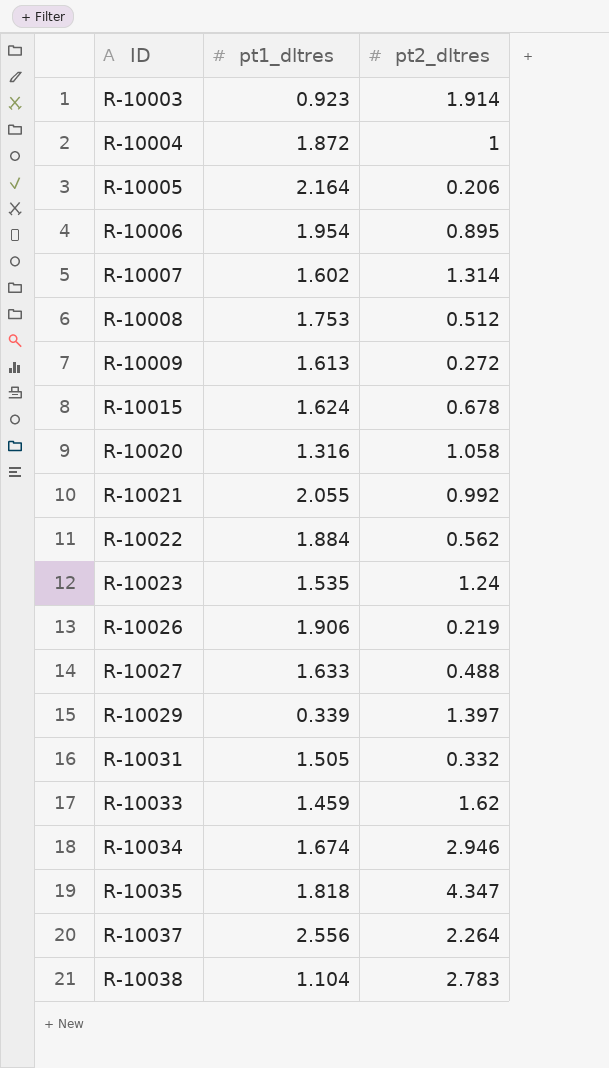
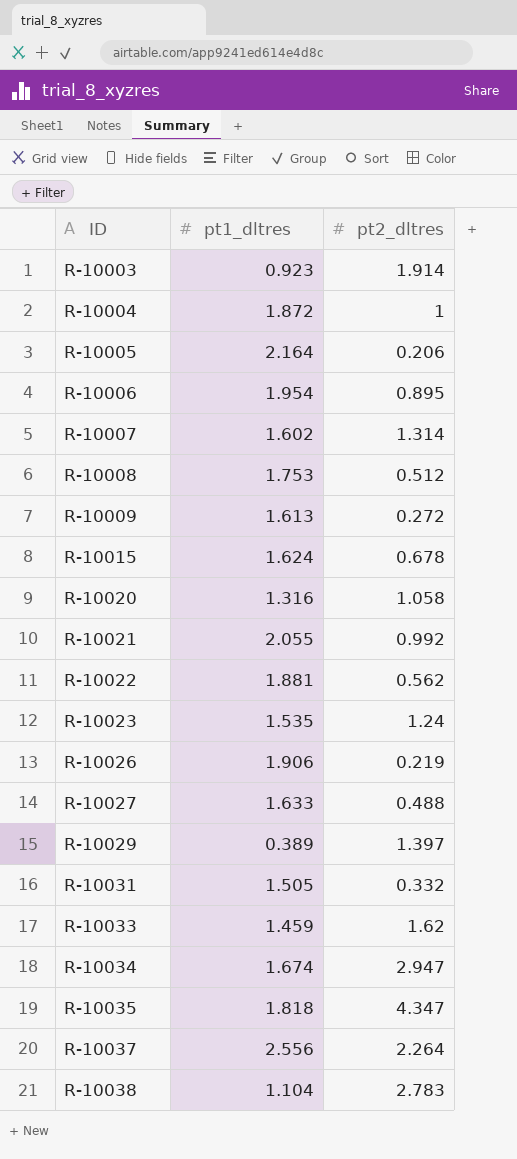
R-10022 | pt1_dltres: 1.884 -> 1.881
R-10029 | pt1_dltres: 0.339 -> 0.389
R-10034 | pt2_dltres: 2.946 -> 2.947

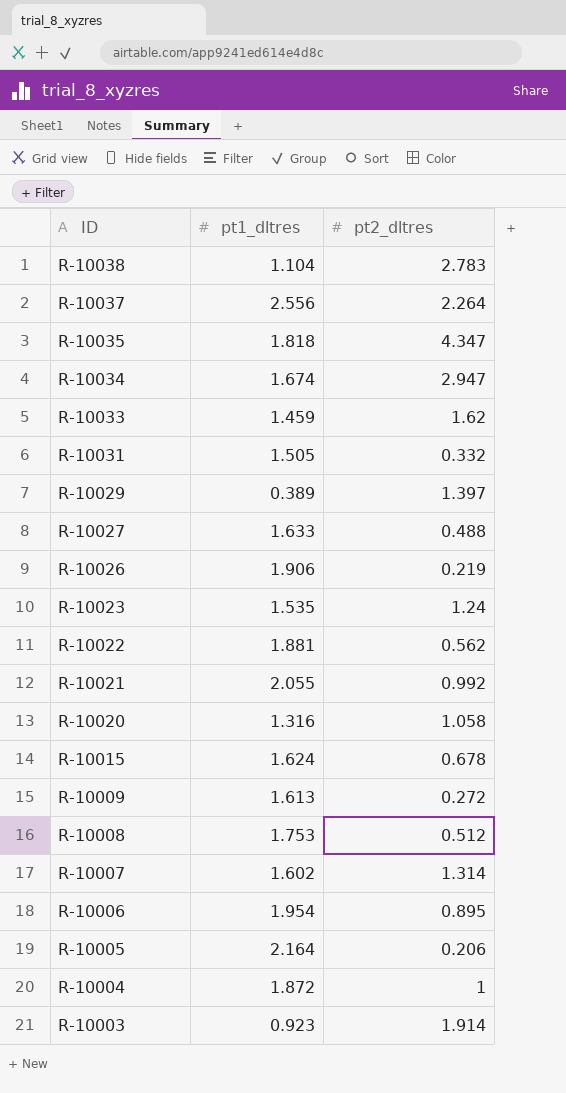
row order: ID ascending -> ID descending

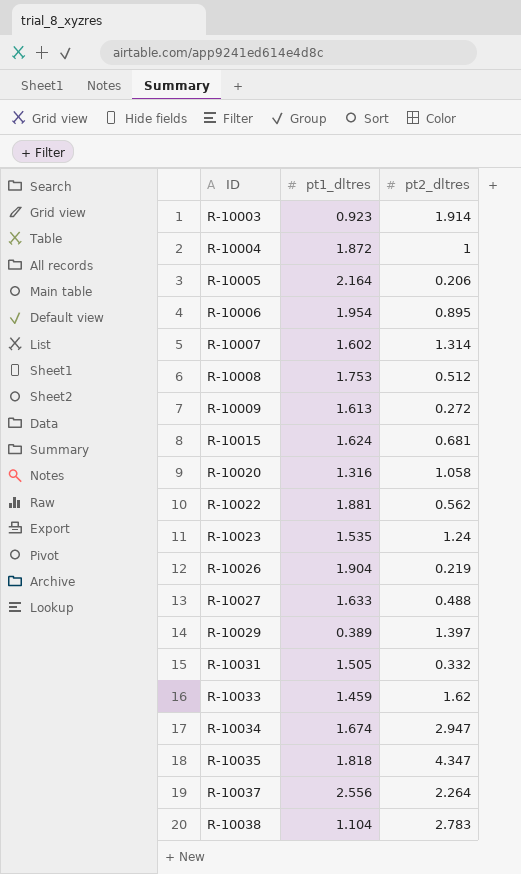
row order: ID descending -> ID ascending
row R-10021: 2.055 | 0.992 -> none
R-10015 | pt2_dltres: 0.678 -> 0.681
R-10026 | pt1_dltres: 1.906 -> 1.904

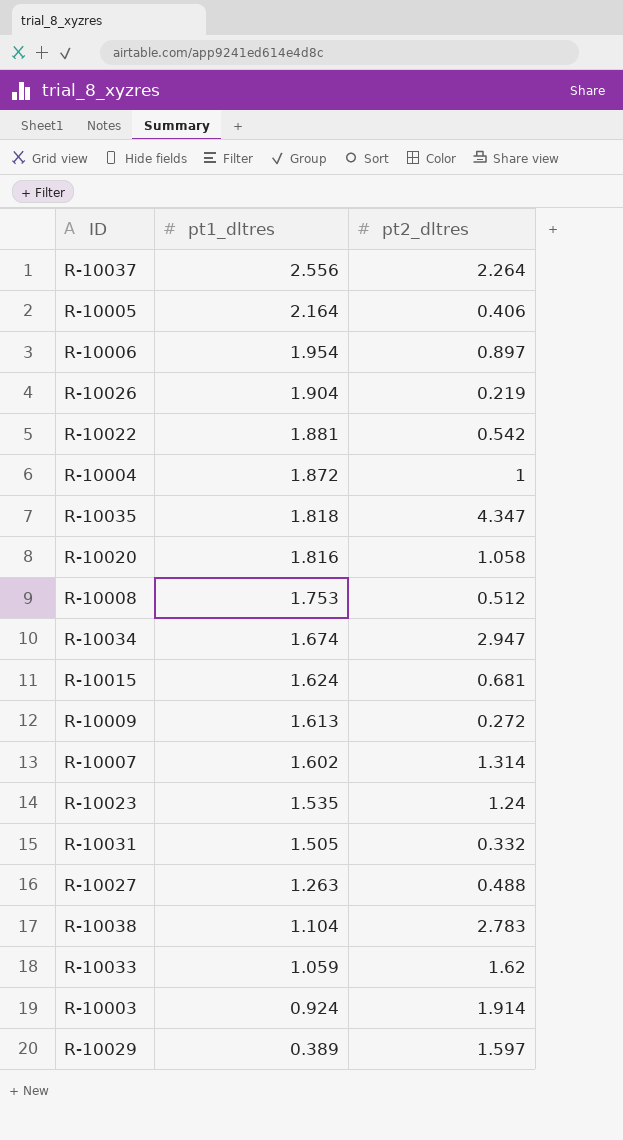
row order: ID ascending -> pt1_dltres descending
R-10005 | pt2_dltres: 0.206 -> 0.406
R-10006 | pt2_dltres: 0.895 -> 0.897
R-10022 | pt2_dltres: 0.562 -> 0.542
R-10020 | pt1_dltres: 1.316 -> 1.816
R-10027 | pt1_dltres: 1.633 -> 1.263
R-10033 | pt1_dltres: 1.459 -> 1.059
R-10003 | pt1_dltres: 0.923 -> 0.924
R-10029 | pt2_dltres: 1.397 -> 1.597

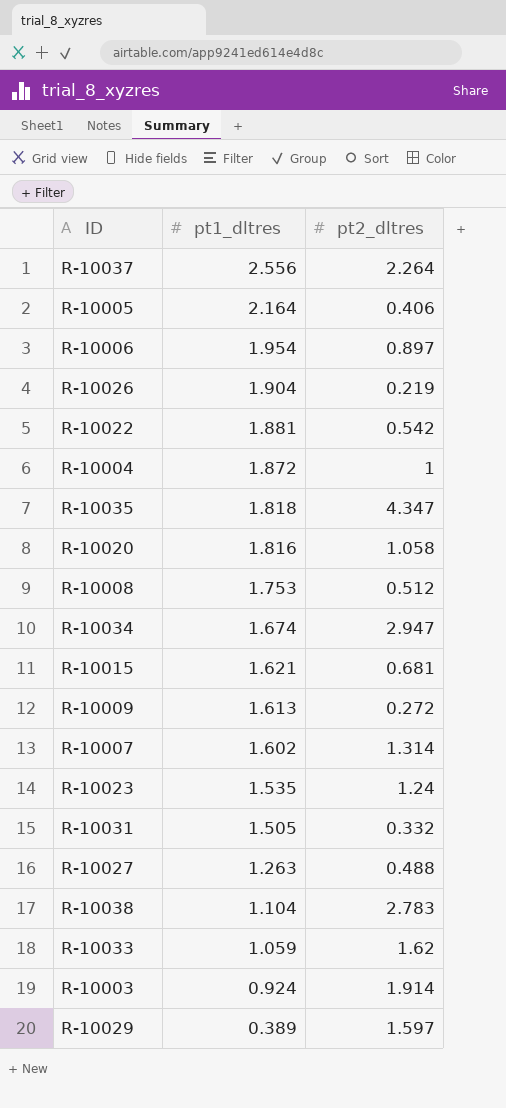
R-10015 | pt1_dltres: 1.624 -> 1.621

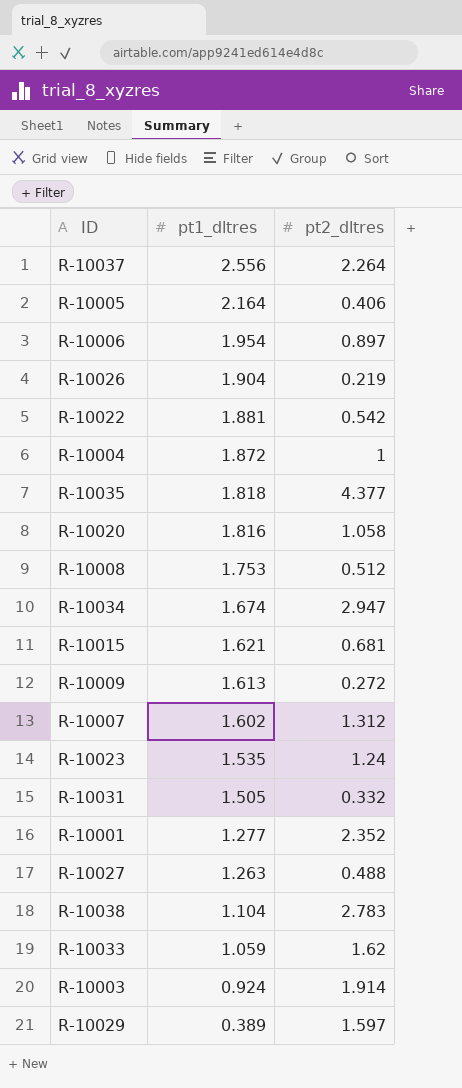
R-10035 | pt2_dltres: 4.347 -> 4.377
R-10007 | pt2_dltres: 1.314 -> 1.312
row R-10001: none -> 1.277 | 2.352

